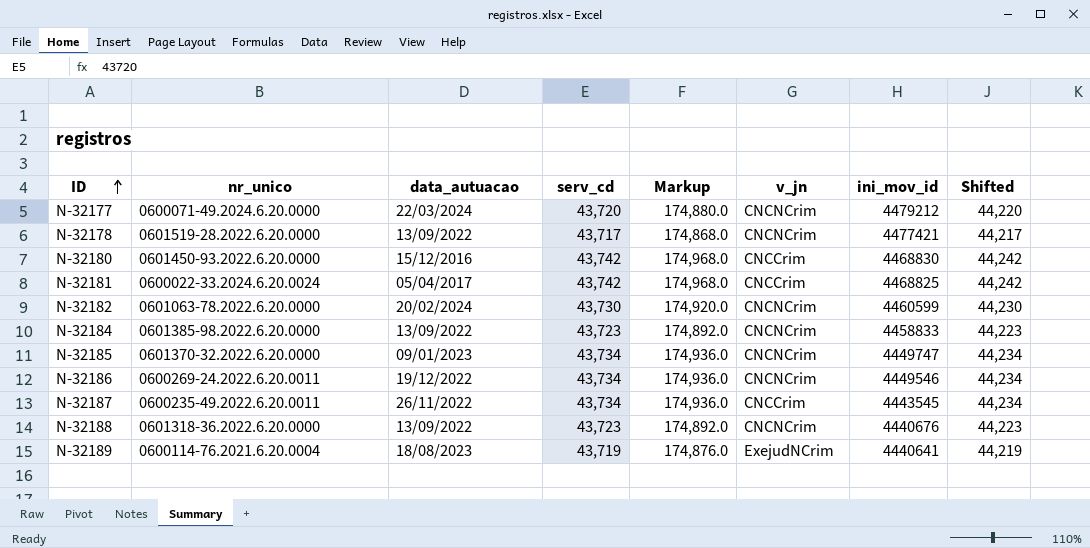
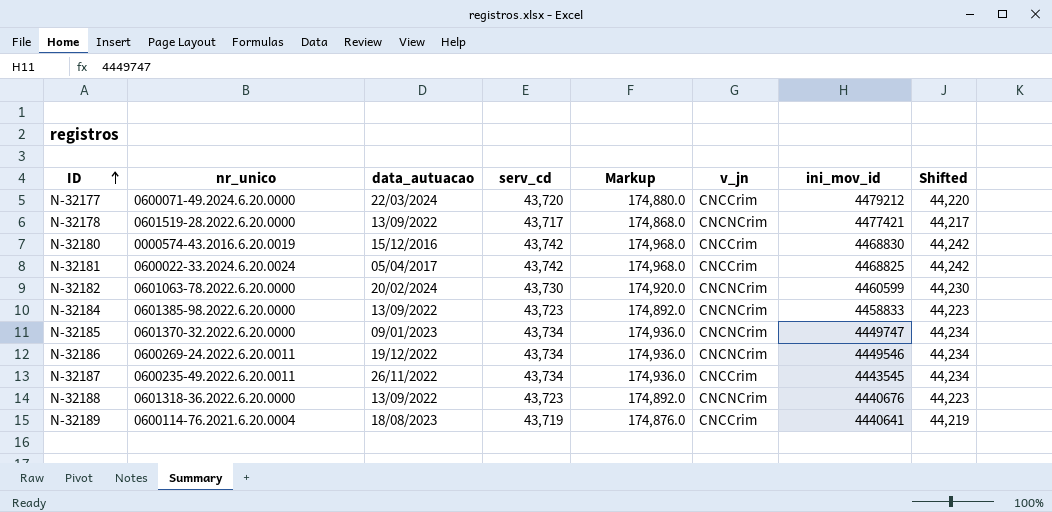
N-32177 | v_jn: CNCNCrim -> CNCCrim
N-32180 | nr_unico: 0601450-93.2022.6.20.0000 -> 0000574-43.2016.6.20.0019
N-32189 | v_jn: ExejudNCrim -> CNCCrim

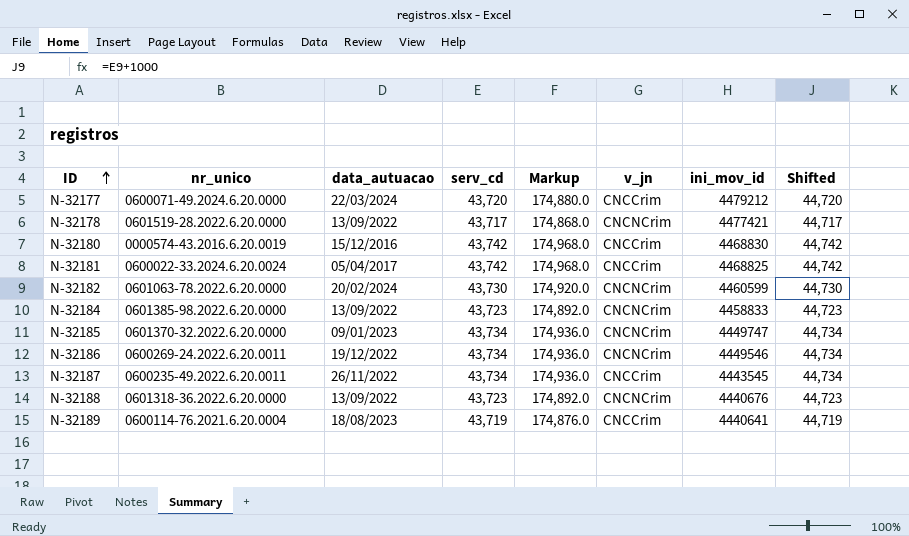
column Shifted | formula: [serv_cd] + 500 -> [serv_cd] + 1000

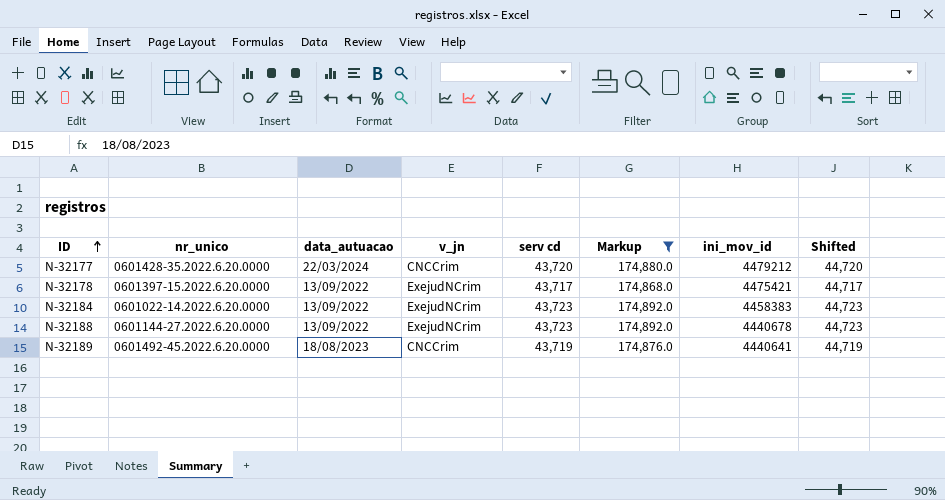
filter: none -> Markup <= 174,892.0
column v_jn | position: 6 -> 4
column name: serv_cd -> serv cd
N-32177 | nr_unico: 0600071-49.2024.6.20.0000 -> 0601428-35.2022.6.20.0000
N-32178 | nr_unico: 0601519-28.2022.6.20.0000 -> 0601397-15.2022.6.20.0000
N-32178 | v_jn: CNCNCrim -> ExejudNCrim
N-32178 | ini_mov_id: 4477421 -> 4475421
N-32184 | nr_unico: 0601385-98.2022.6.20.0000 -> 0601022-14.2022.6.20.0000
N-32184 | v_jn: CNCNCrim -> ExejudNCrim
N-32184 | ini_mov_id: 4458833 -> 4458383
N-32188 | nr_unico: 0601318-36.2022.6.20.0000 -> 0601144-27.2022.6.20.0000
N-32188 | v_jn: CNCNCrim -> ExejudNCrim
N-32188 | ini_mov_id: 4440676 -> 4440678
N-32189 | nr_unico: 0600114-76.2021.6.20.0004 -> 0601492-45.2022.6.20.0000

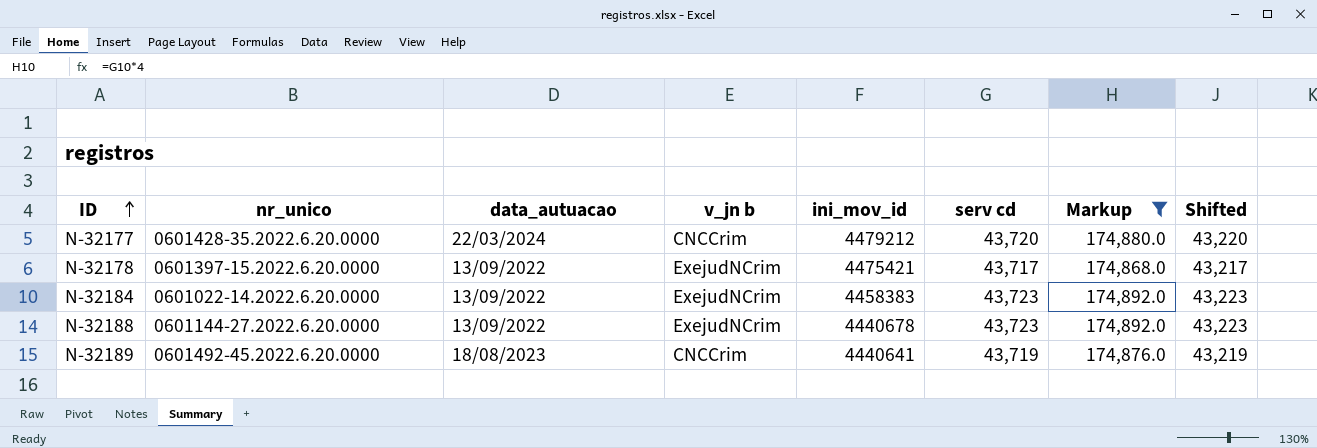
column name: v_jn -> v_jn b
column ini_mov_id | position: 7 -> 5
column Shifted | formula: [serv cd] + 1000 -> [serv cd] - 500

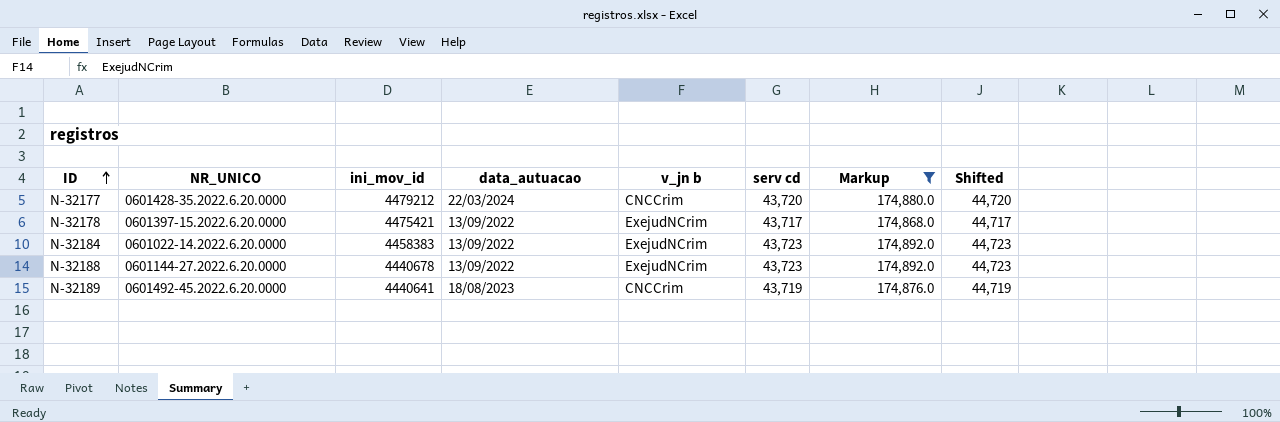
column name: nr_unico -> NR_UNICO
column ini_mov_id | position: 5 -> 3
column Shifted | formula: [serv cd] - 500 -> [serv cd] + 1000

